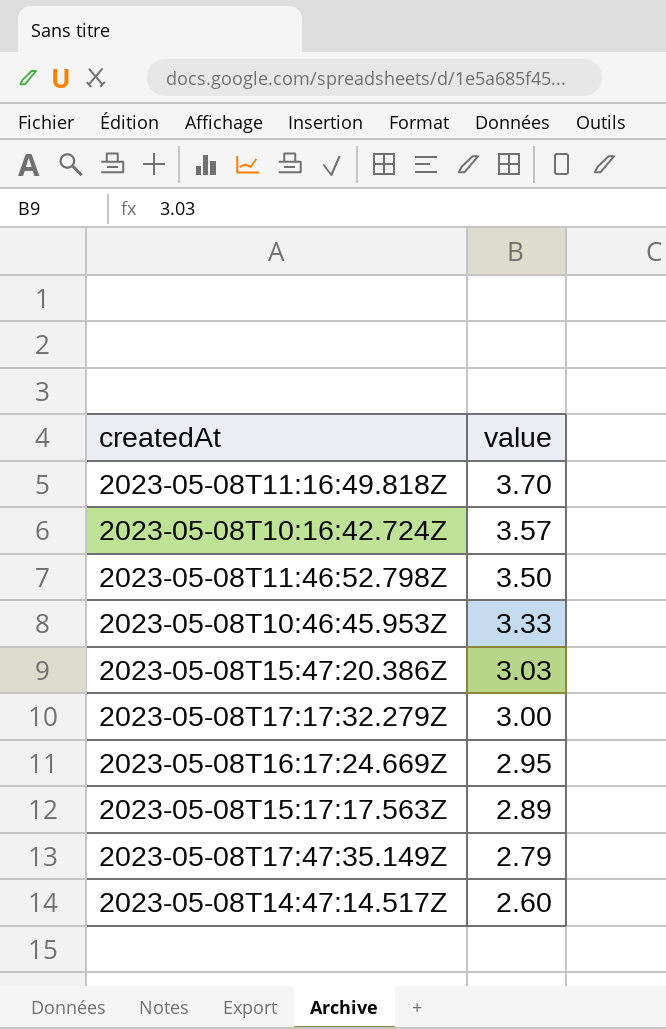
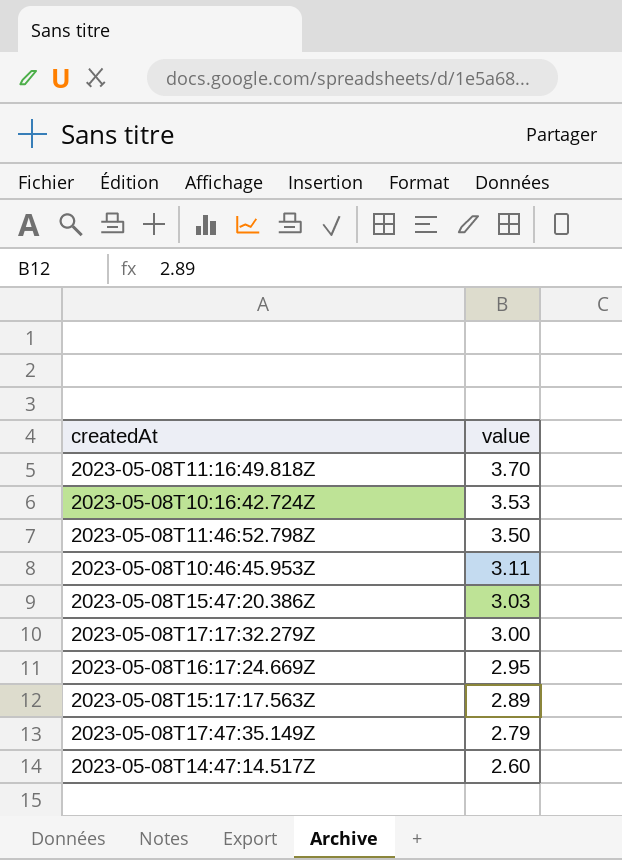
2023-05-08T10:16:42.724Z | value: 3.57 -> 3.53
2023-05-08T10:46:45.953Z | value: 3.33 -> 3.11

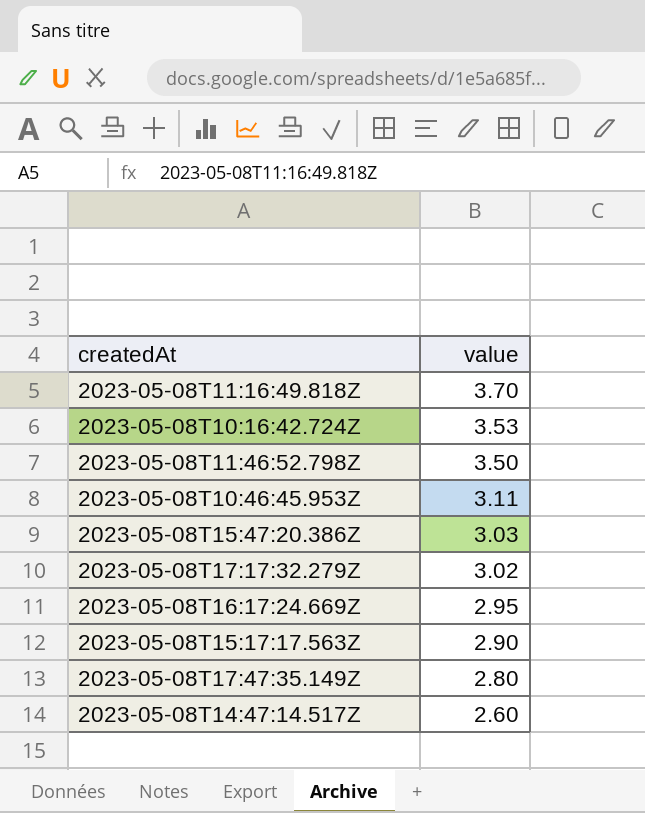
2023-05-08T17:17:32.279Z | value: 3.00 -> 3.02
2023-05-08T15:17:17.563Z | value: 2.89 -> 2.90
2023-05-08T17:47:35.149Z | value: 2.79 -> 2.80

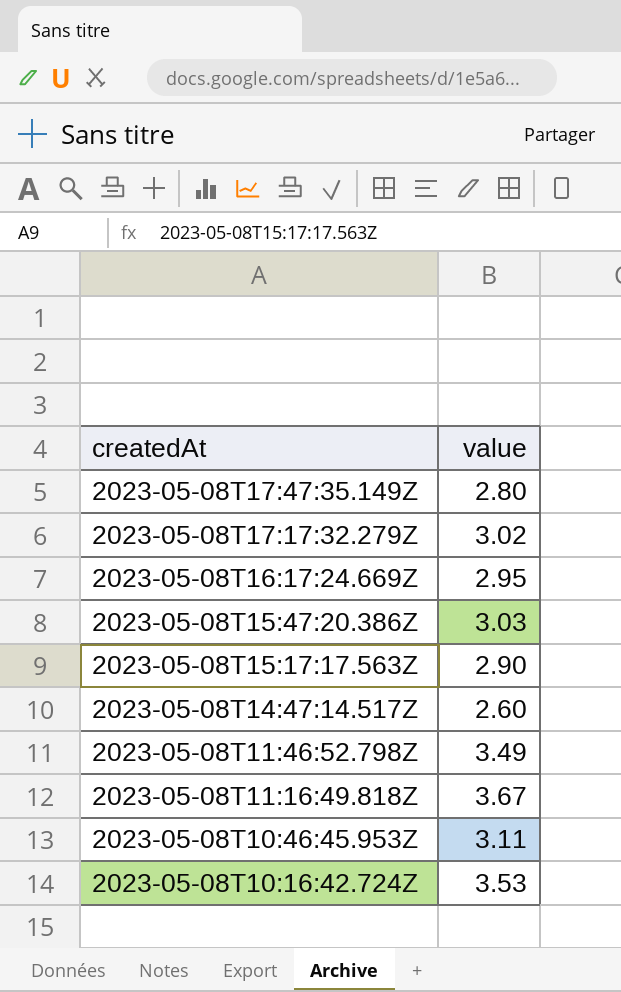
row order: value descending -> createdAt descending
2023-05-08T11:46:52.798Z | value: 3.50 -> 3.49
2023-05-08T11:16:49.818Z | value: 3.70 -> 3.67

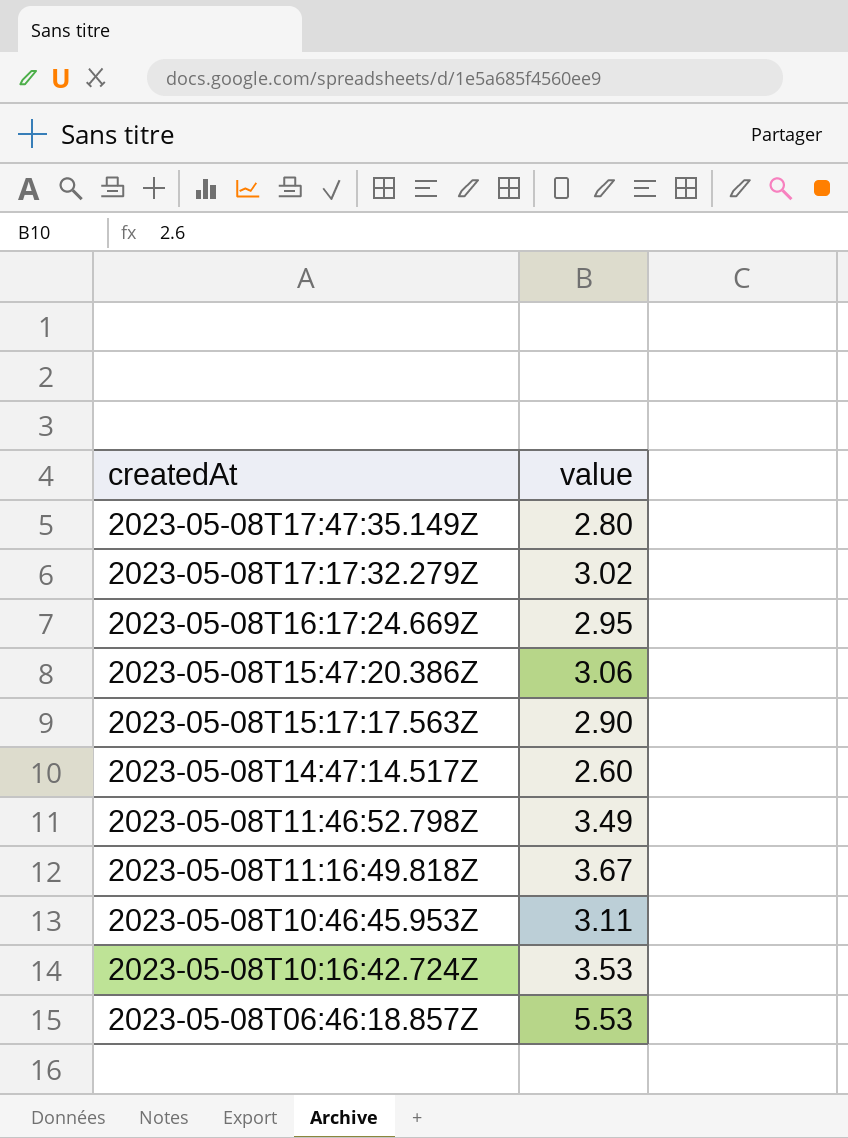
2023-05-08T15:47:20.386Z | value: 3.03 -> 3.06
row 2023-05-08T06:46:18.857Z: none -> 5.53

